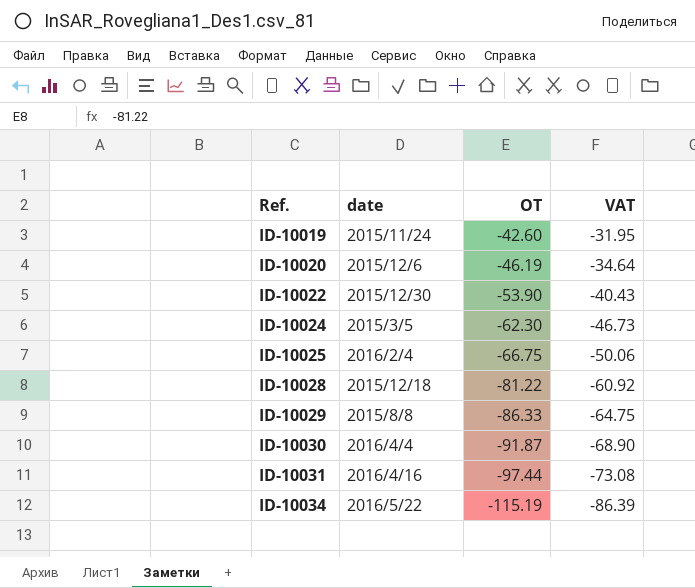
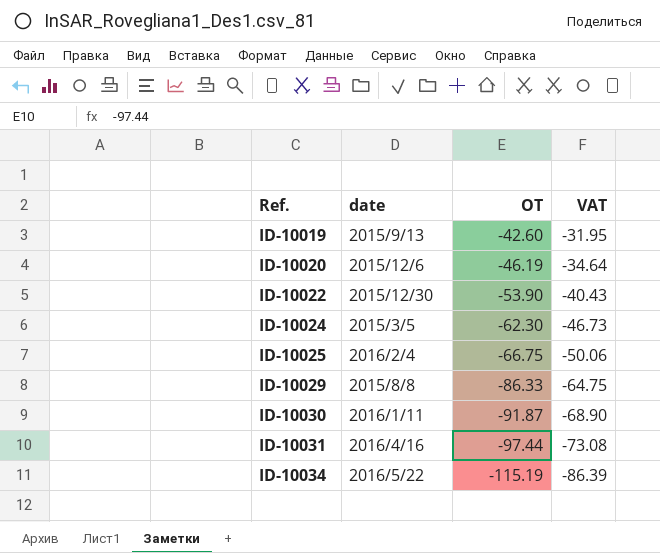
row ID-10028: 2015/12/18 | -81.22 | -60.92 -> none
ID-10019 | date: 2015/11/24 -> 2015/9/13
ID-10030 | date: 2016/4/4 -> 2016/1/11

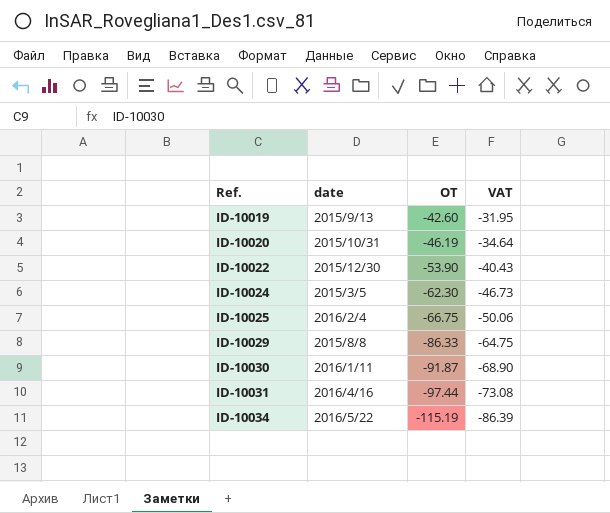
ID-10020 | date: 2015/12/6 -> 2015/10/31

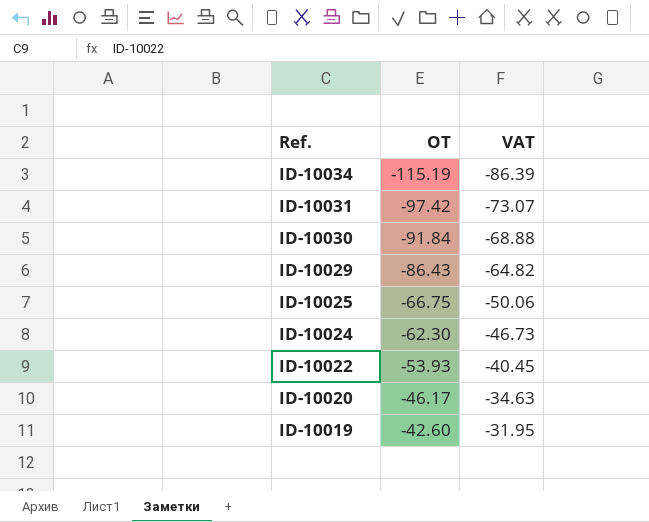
row order: Ref. ascending -> Ref. descending
column date | position: 2 -> none
ID-10031 | OT: -97.44 -> -97.42
ID-10031 | VAT: -73.08 -> -73.07
ID-10030 | OT: -91.87 -> -91.84
ID-10030 | VAT: -68.90 -> -68.88
ID-10029 | OT: -86.33 -> -86.43
ID-10029 | VAT: -64.75 -> -64.82
ID-10022 | OT: -53.90 -> -53.93
ID-10022 | VAT: -40.43 -> -40.45
ID-10020 | OT: -46.19 -> -46.17
ID-10020 | VAT: -34.64 -> -34.63

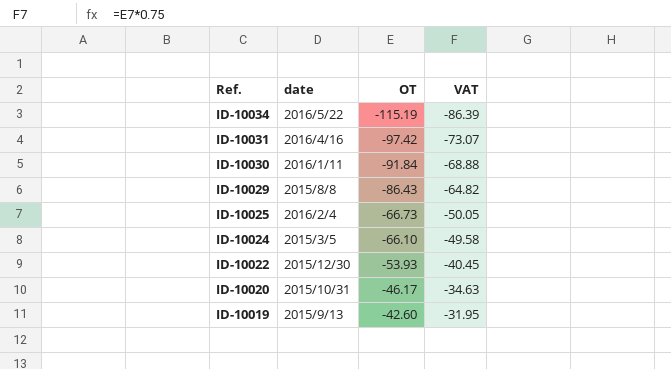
column date | position: none -> 2
ID-10025 | OT: -66.75 -> -66.73
ID-10025 | VAT: -50.06 -> -50.05
ID-10024 | OT: -62.30 -> -66.10
ID-10024 | VAT: -46.73 -> -49.58

